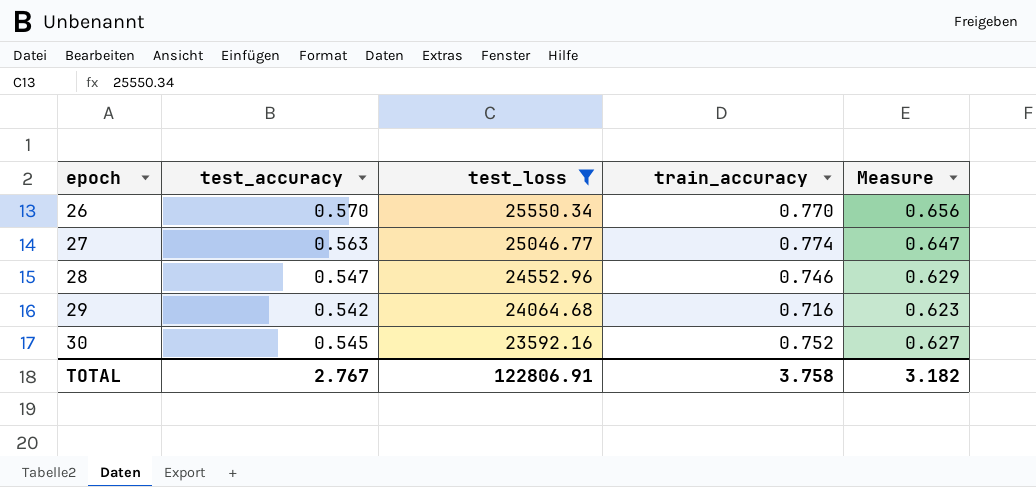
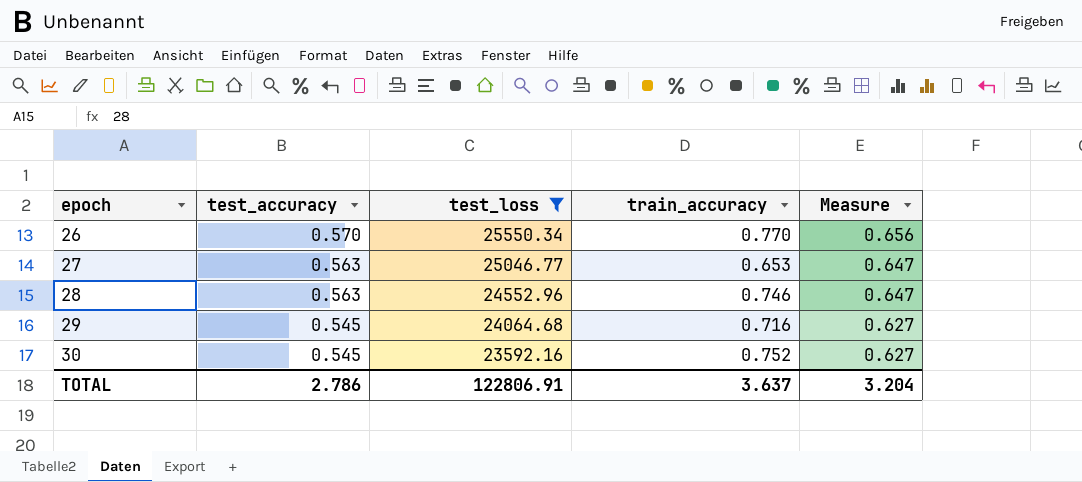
27 | train_accuracy: 0.774 -> 0.653
28 | test_accuracy: 0.547 -> 0.563
28 | Measure: 0.629 -> 0.647
29 | test_accuracy: 0.542 -> 0.545
29 | Measure: 0.623 -> 0.627
TOTAL | test_accuracy: 2.767 -> 2.786
TOTAL | train_accuracy: 3.758 -> 3.637
TOTAL | Measure: 3.182 -> 3.204

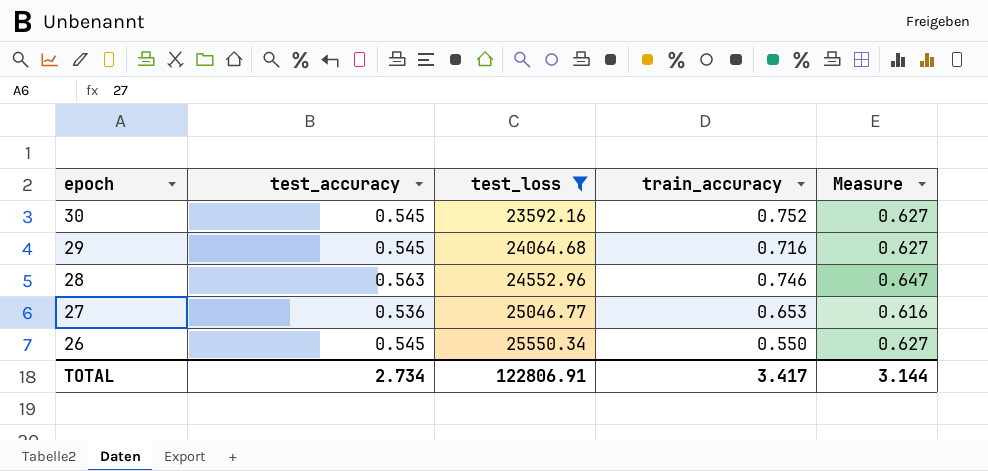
row order: epoch ascending -> epoch descending
27 | test_accuracy: 0.563 -> 0.536
27 | Measure: 0.647 -> 0.616
26 | test_accuracy: 0.570 -> 0.545
26 | train_accuracy: 0.770 -> 0.550
26 | Measure: 0.656 -> 0.627
TOTAL | test_accuracy: 2.786 -> 2.734
TOTAL | train_accuracy: 3.637 -> 3.417
TOTAL | Measure: 3.204 -> 3.144

